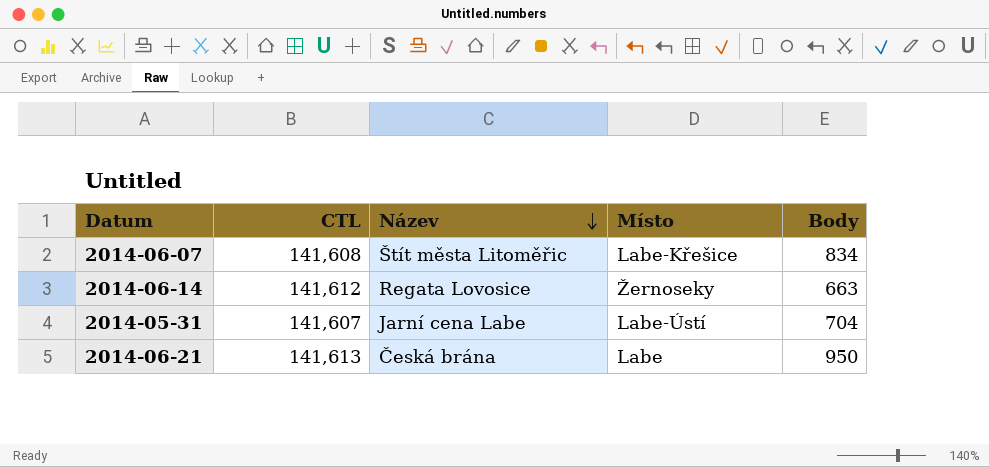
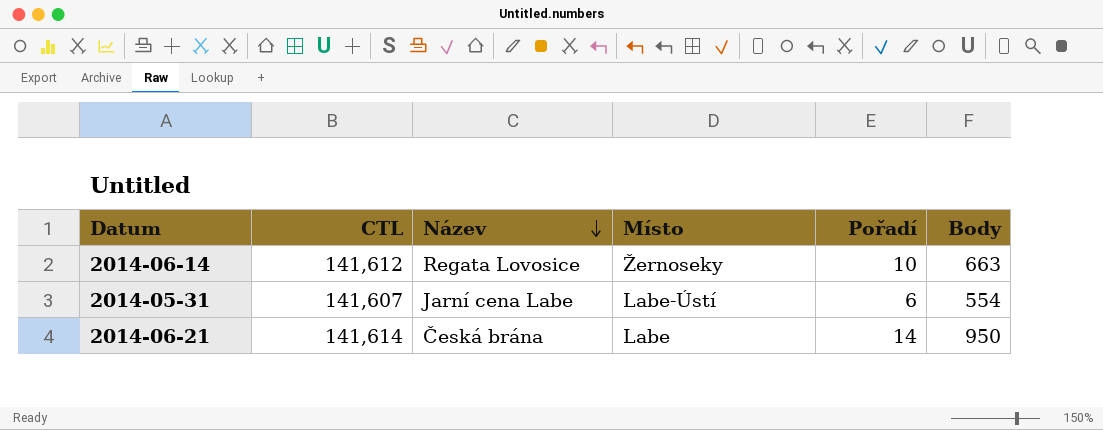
column Pořadí | position: none -> 5
row 2014-06-07: 141,608 | Štít města Litoměřic | Labe-Křešice | 834 -> none
2014-05-31 | Body: 704 -> 554
2014-06-21 | CTL: 141,613 -> 141,614

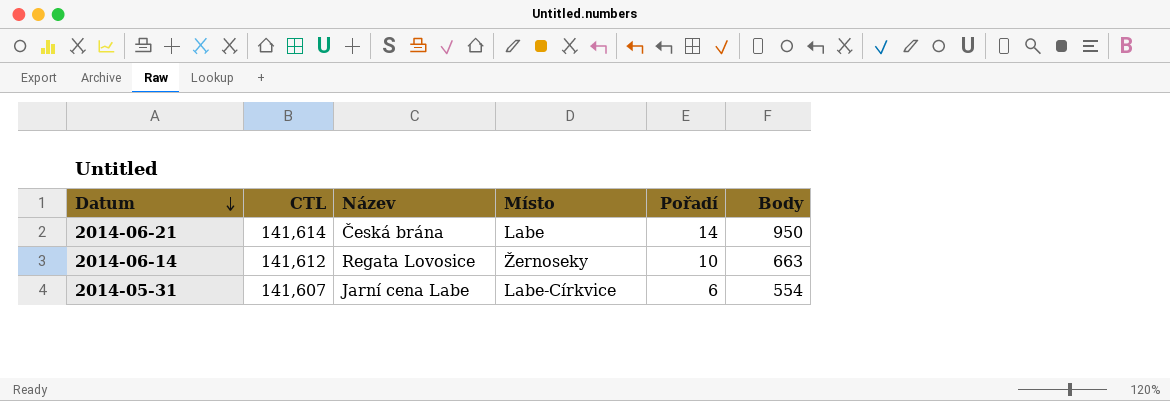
row order: Název descending -> Datum descending
2014-05-31 | Místo: Labe-Ústí -> Labe-Církvice

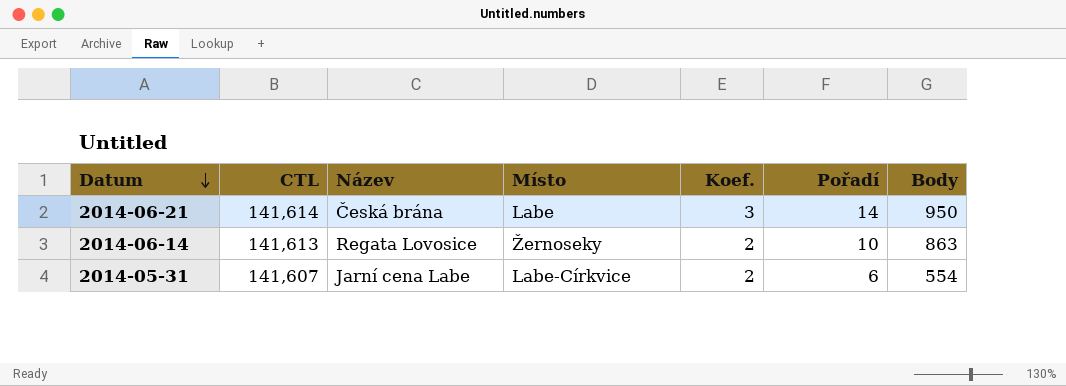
column Koef. | position: none -> 5
2014-06-14 | CTL: 141,612 -> 141,613
2014-06-14 | Body: 663 -> 863

